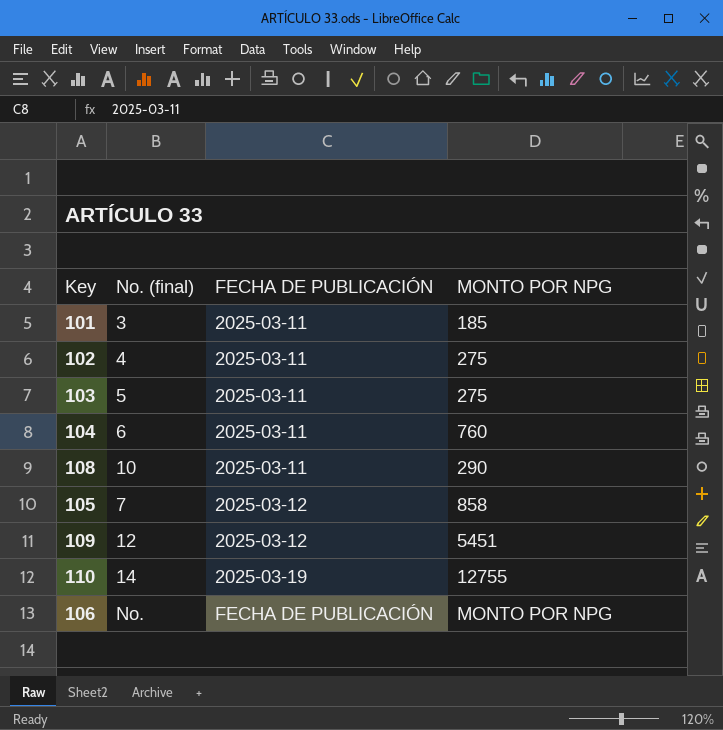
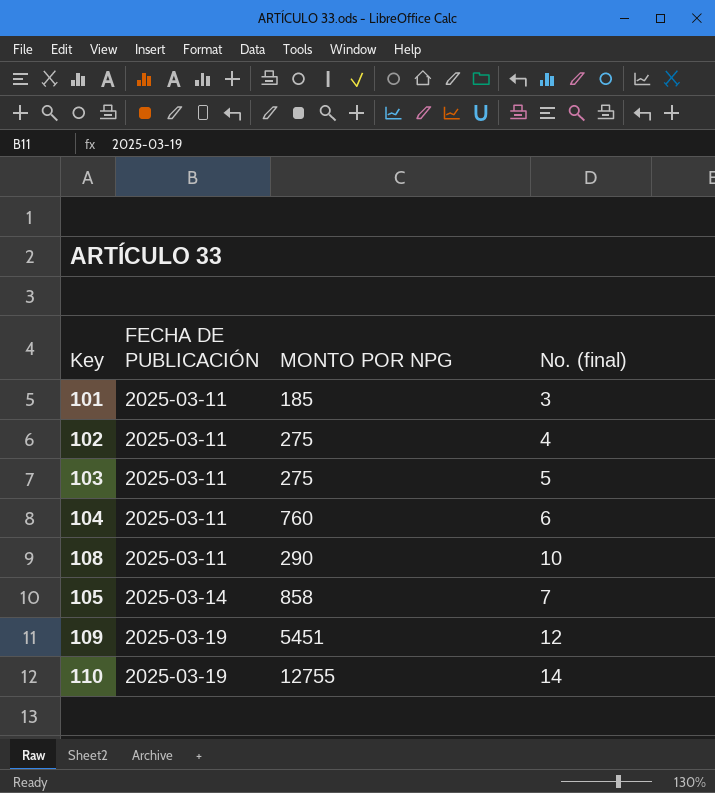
column No. (final) | position: 2 -> 4
row 106: No. | FECHA DE PUBLICACIÓN | MONTO POR NPG -> none
105 | FECHA DE PUBLICACIÓN: 2025-03-12 -> 2025-03-14
109 | FECHA DE PUBLICACIÓN: 2025-03-12 -> 2025-03-19

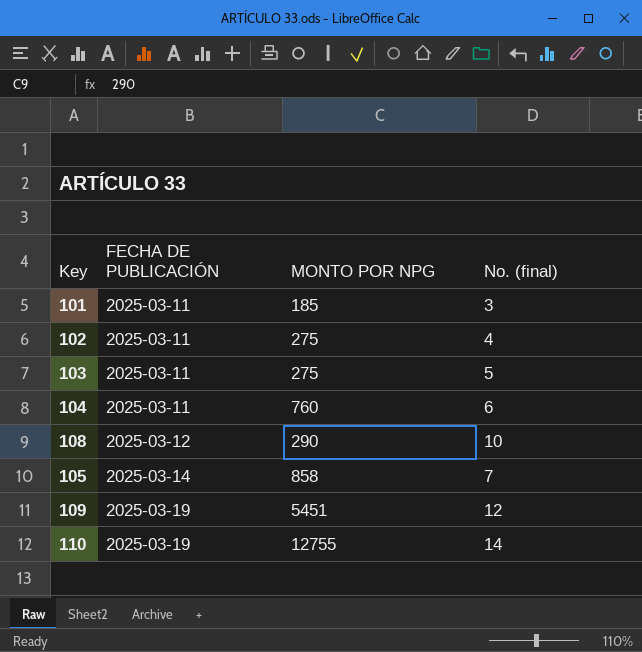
108 | FECHA DE PUBLICACIÓN: 2025-03-11 -> 2025-03-12

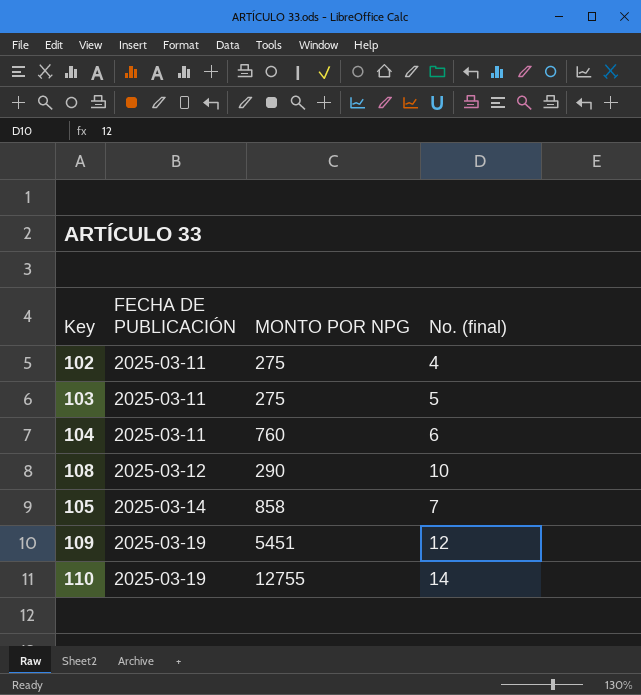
row 101: 2025-03-11 | 185 | 3 -> none

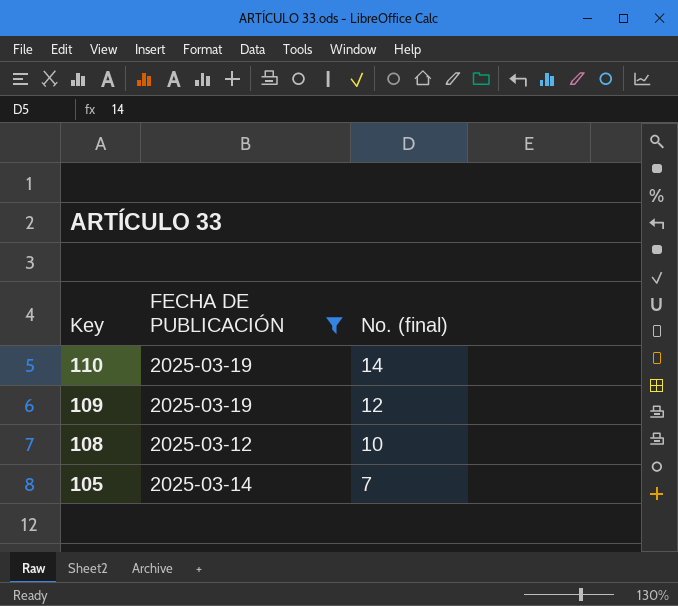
filter: none -> FECHA DE PUBLICACIÓN != 2025-03-11
row order: FECHA DE PUBLICACIÓN ascending -> Key descending
column MONTO POR NPG | position: 3 -> none

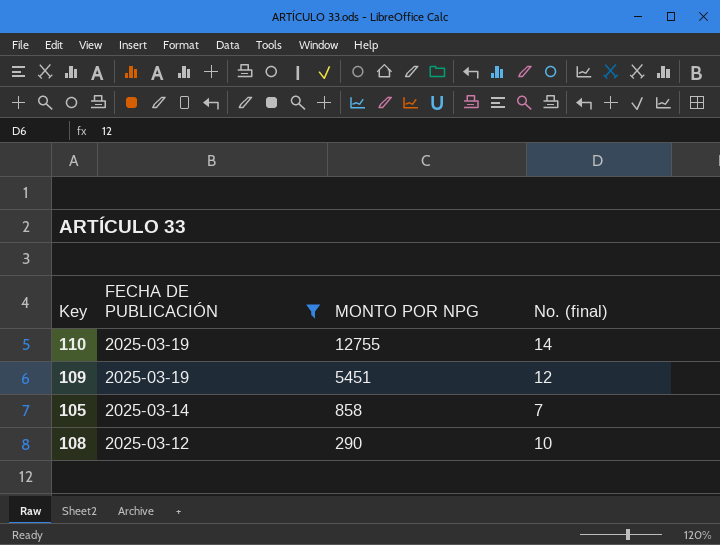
row order: Key descending -> FECHA DE PUBLICACIÓN descending
column MONTO POR NPG | position: none -> 3

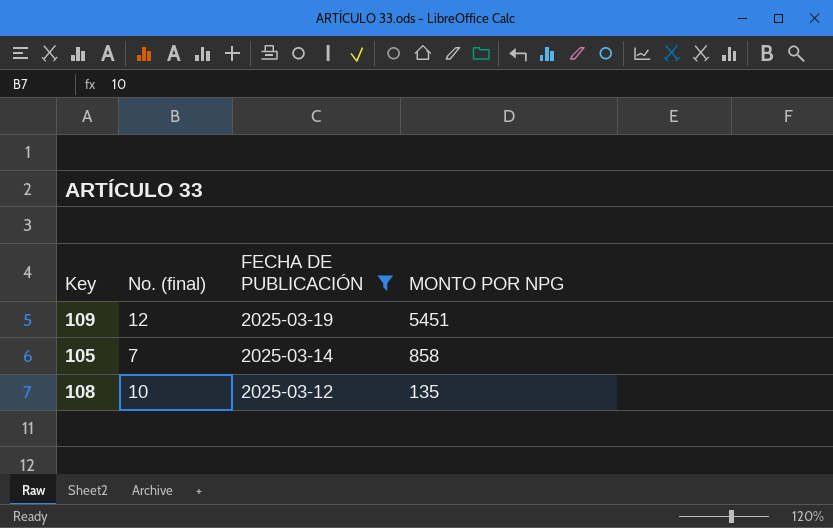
column No. (final) | position: 4 -> 2
row 110: 2025-03-19 | 12755 | 14 -> none
108 | MONTO POR NPG: 290 -> 135

